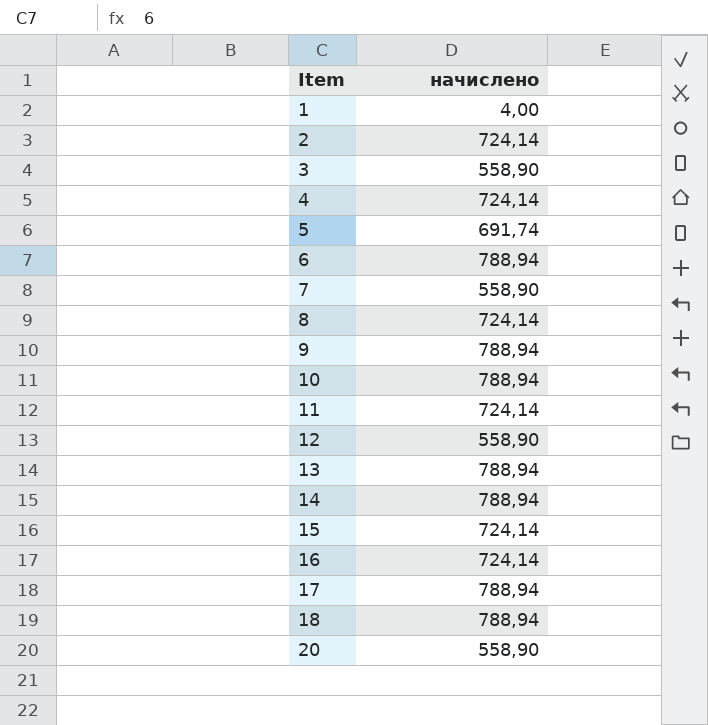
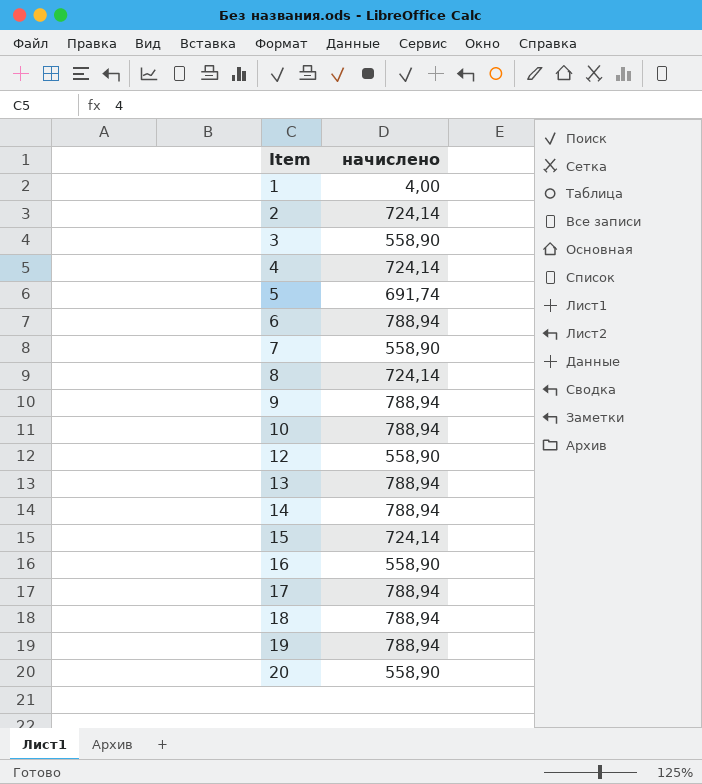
row 11: 724,14 -> none
16 | начислено: 724,14 -> 558,90
row 19: none -> 788,94

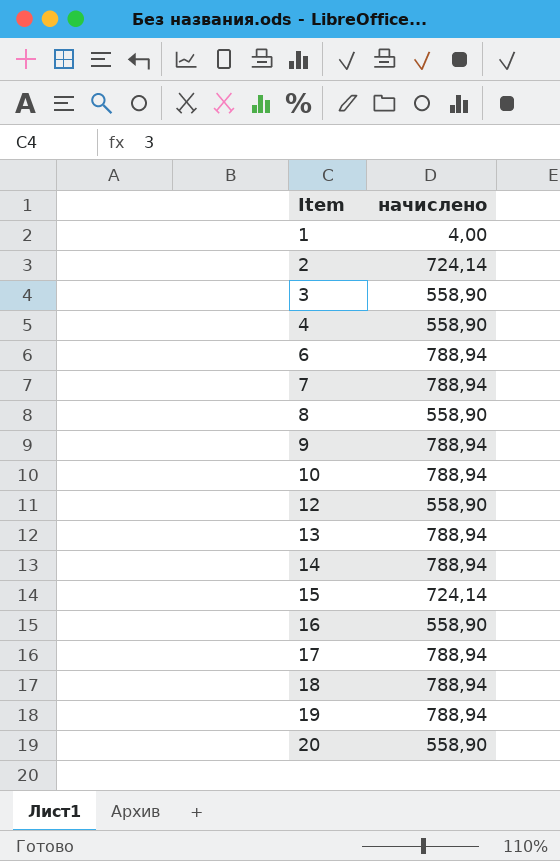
row 5: 691,74 -> none
4 | начислено: 724,14 -> 558,90
7 | начислено: 558,90 -> 788,94
8 | начислено: 724,14 -> 558,90

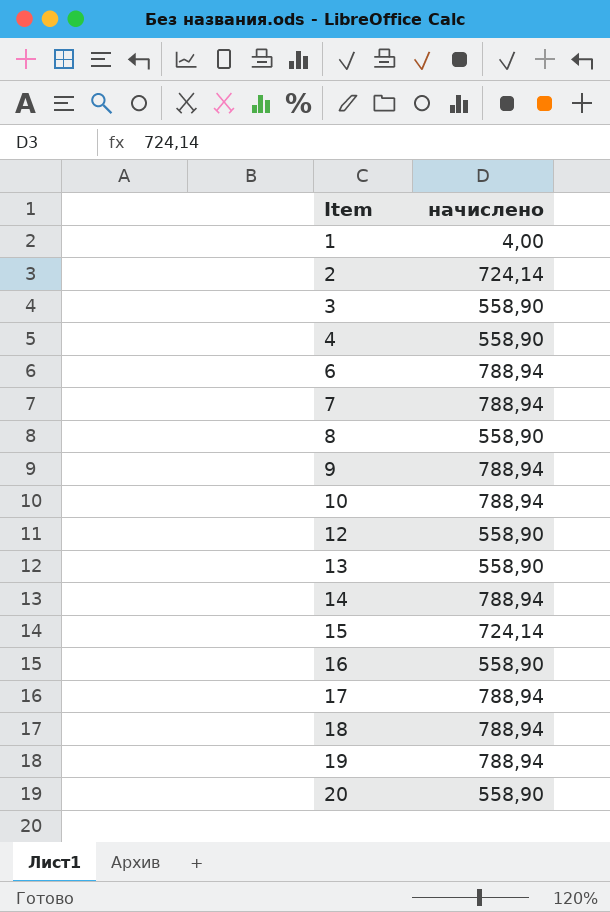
13 | начислено: 788,94 -> 558,90

